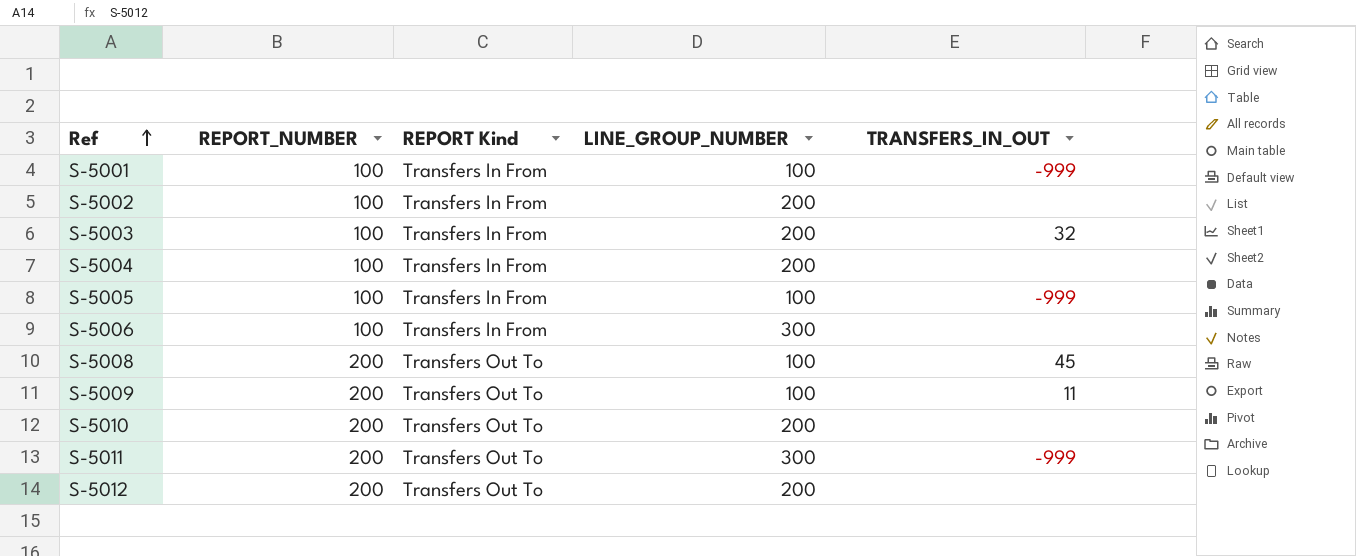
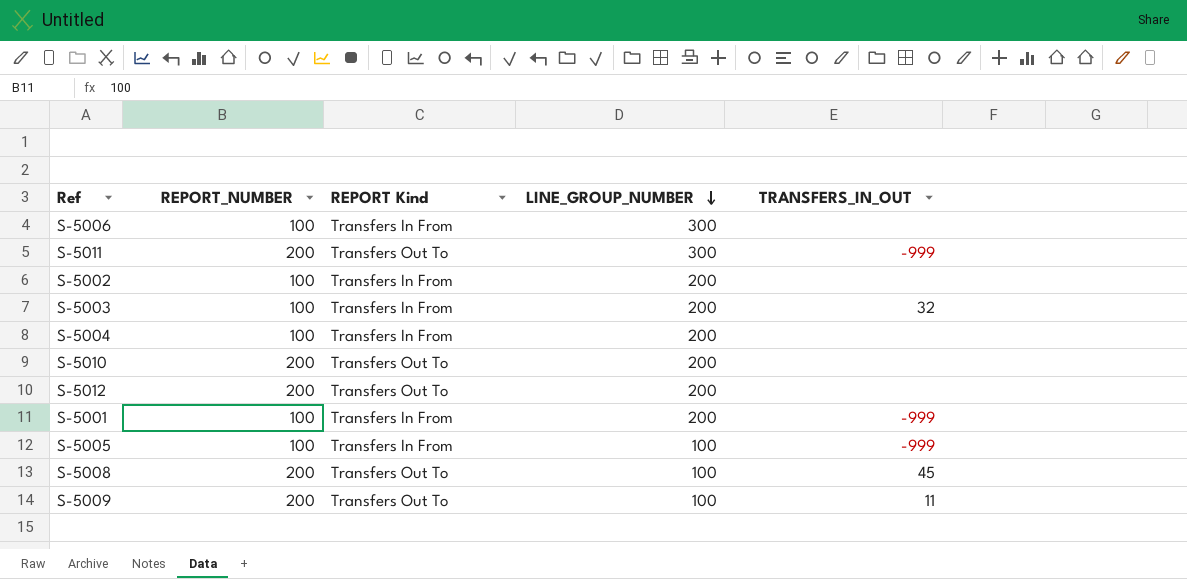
row order: Ref ascending -> LINE_GROUP_NUMBER descending
S-5001 | LINE_GROUP_NUMBER: 100 -> 200

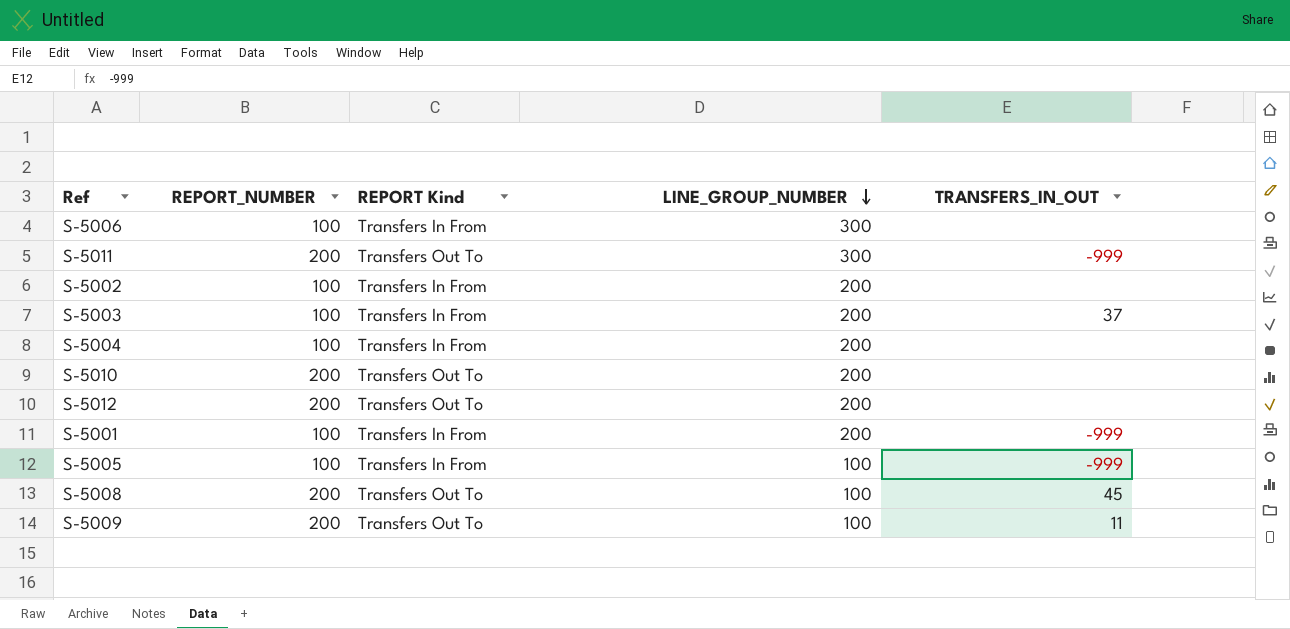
S-5003 | TRANSFERS_IN_OUT: 32 -> 37

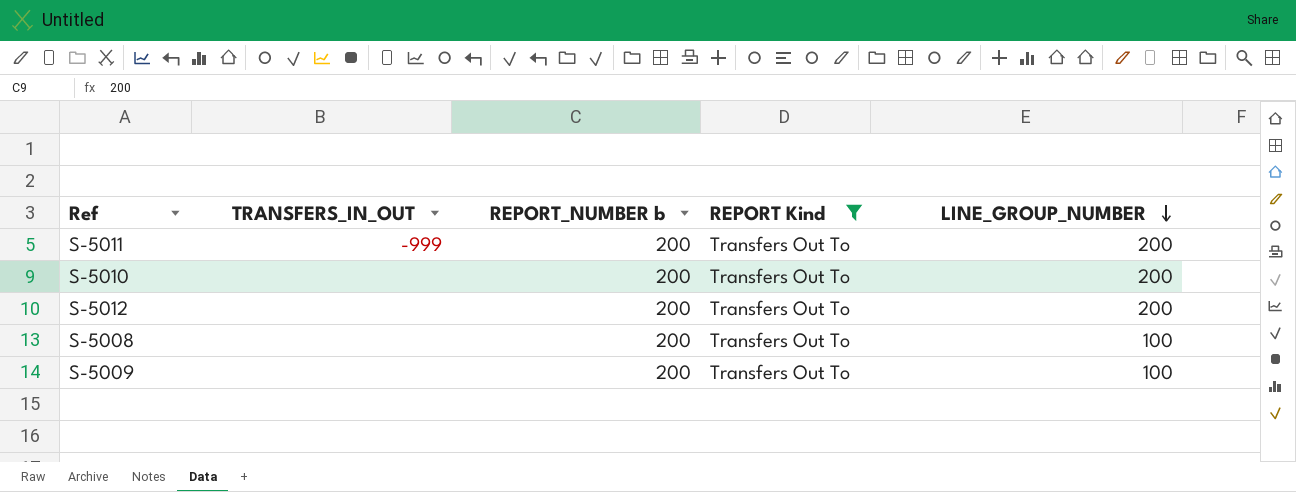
filter: none -> REPORT Kind = Transfers Out To
column TRANSFERS_IN_OUT | position: 5 -> 2
column name: REPORT_NUMBER -> REPORT_NUMBER b
S-5011 | LINE_GROUP_NUMBER: 300 -> 200
S-5008 | TRANSFERS_IN_OUT: 45 -> none
S-5009 | TRANSFERS_IN_OUT: 11 -> none

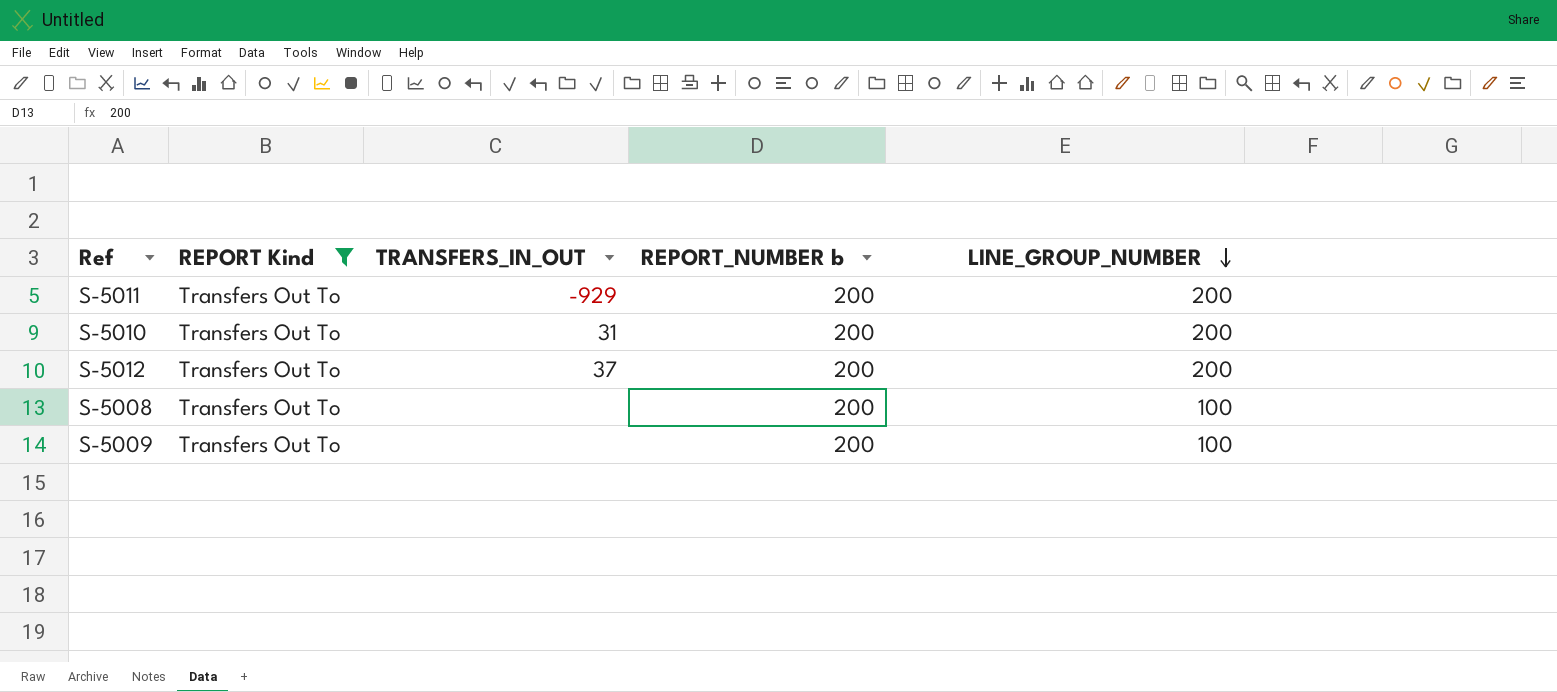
column REPORT Kind | position: 4 -> 2
S-5011 | TRANSFERS_IN_OUT: -999 -> -929
S-5010 | TRANSFERS_IN_OUT: none -> 31
S-5012 | TRANSFERS_IN_OUT: none -> 37

